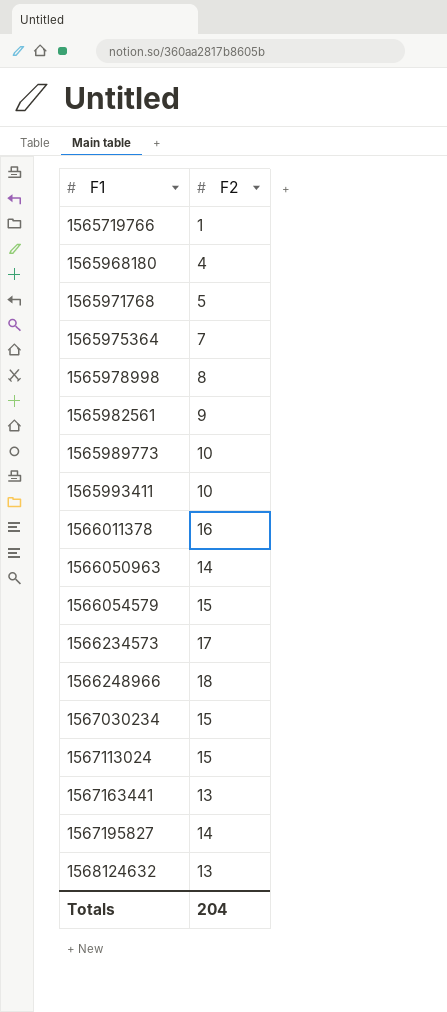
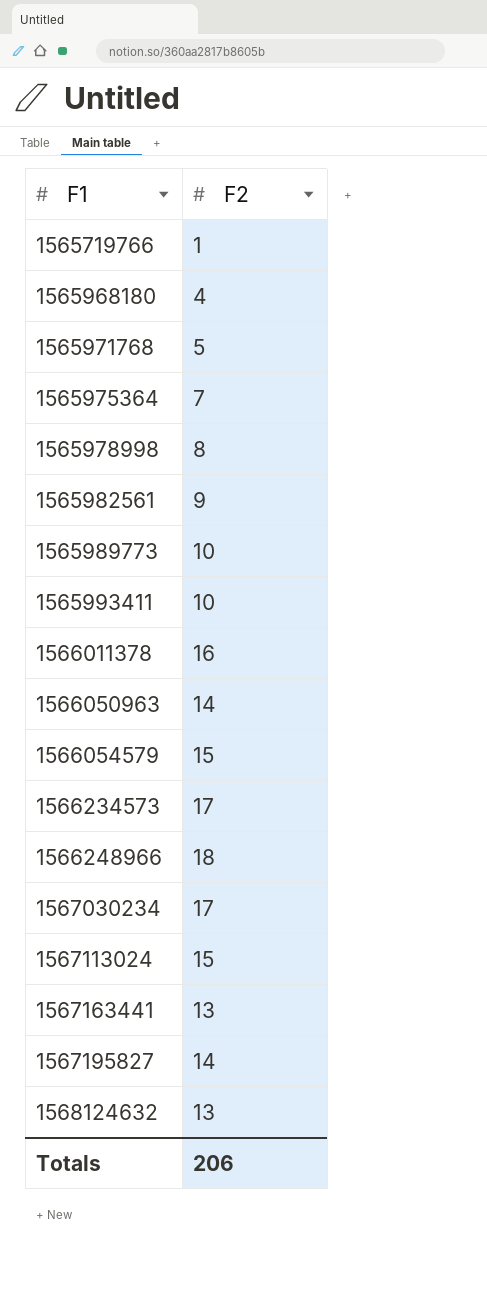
1567030234 | F2: 15 -> 17
Totals | F2: 204 -> 206

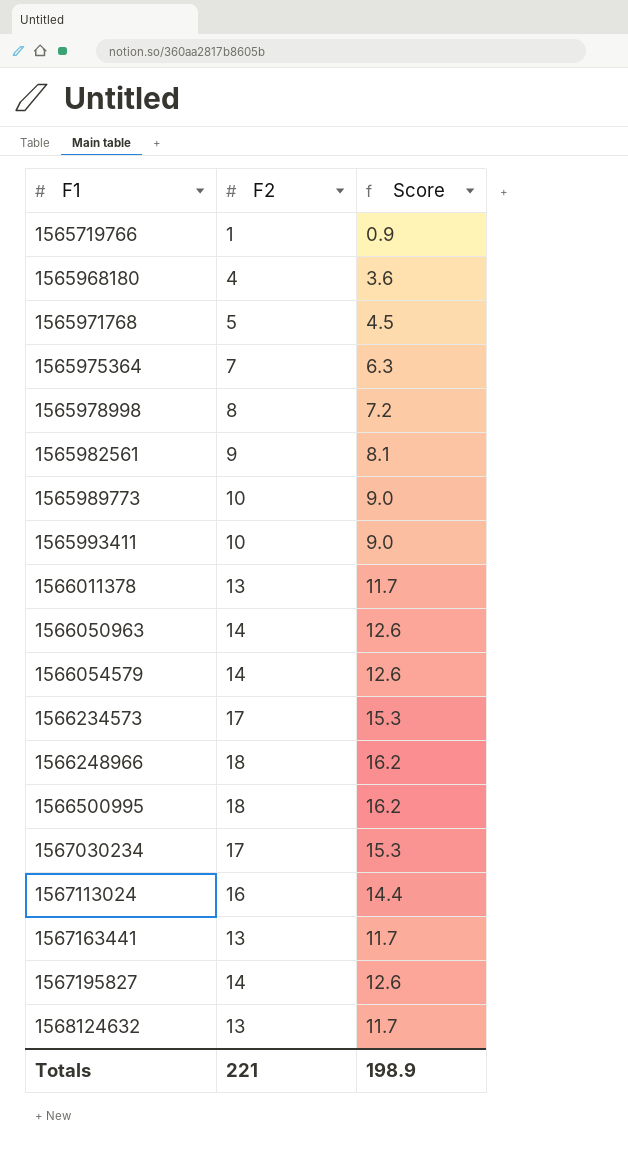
column Score | formula: none -> [F2] * 0.9
1566011378 | F2: 16 -> 13
1566054579 | F2: 15 -> 14
row 1566500995: none -> 18 | 16.2
1567113024 | F2: 15 -> 16
Totals | F2: 206 -> 221

